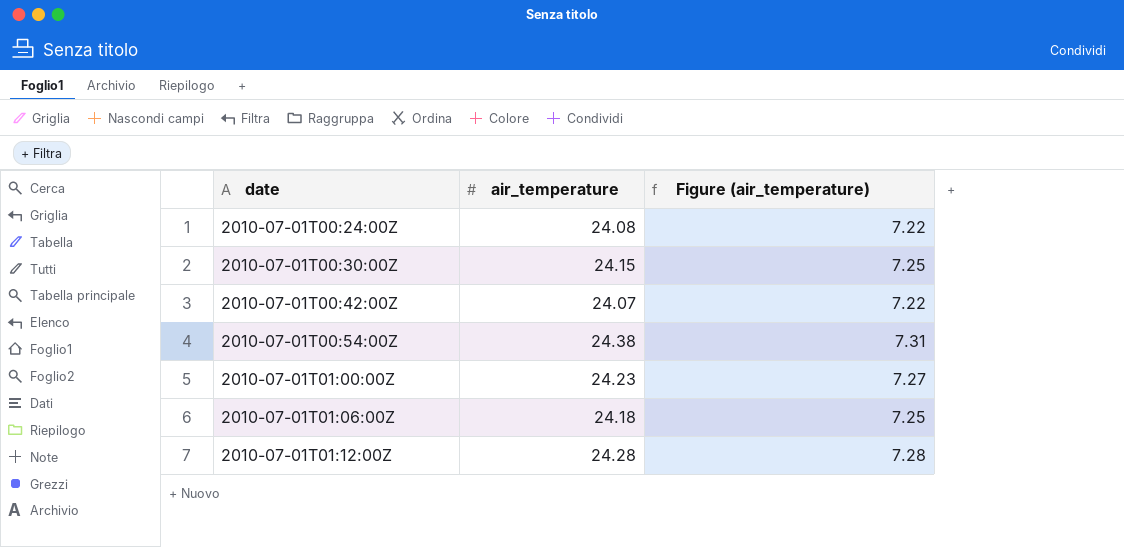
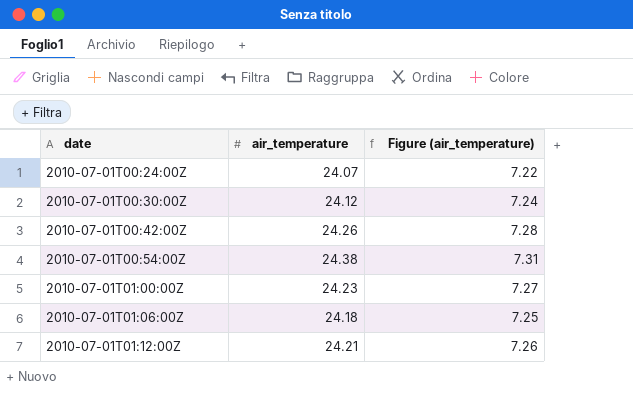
2010-07-01T00:24:00Z | air_temperature: 24.08 -> 24.07
2010-07-01T00:30:00Z | air_temperature: 24.15 -> 24.12
2010-07-01T00:30:00Z | Figure (air_temperature): 7.25 -> 7.24
2010-07-01T00:42:00Z | air_temperature: 24.07 -> 24.26
2010-07-01T00:42:00Z | Figure (air_temperature): 7.22 -> 7.28
2010-07-01T01:12:00Z | air_temperature: 24.28 -> 24.21
2010-07-01T01:12:00Z | Figure (air_temperature): 7.28 -> 7.26

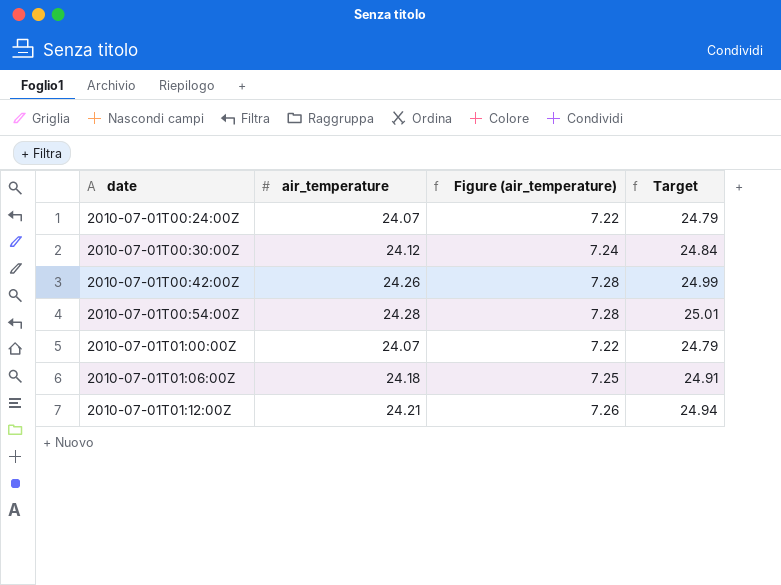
column Target | formula: none -> [air_temperature] * 1.03
2010-07-01T00:54:00Z | air_temperature: 24.38 -> 24.28
2010-07-01T00:54:00Z | Figure (air_temperature): 7.31 -> 7.28
2010-07-01T01:00:00Z | air_temperature: 24.23 -> 24.07
2010-07-01T01:00:00Z | Figure (air_temperature): 7.27 -> 7.22

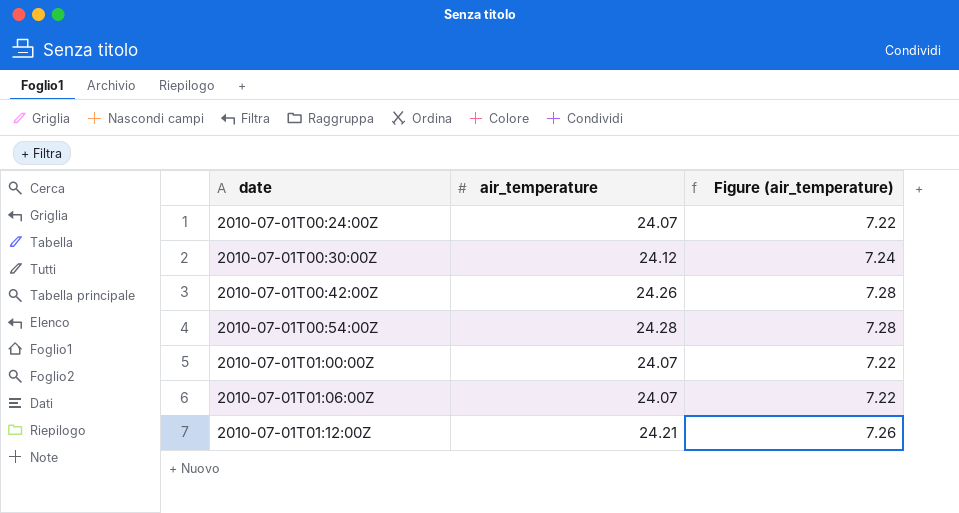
column Target | formula: [air_temperature] * 1.03 -> none
2010-07-01T01:06:00Z | air_temperature: 24.18 -> 24.07
2010-07-01T01:06:00Z | Figure (air_temperature): 7.25 -> 7.22

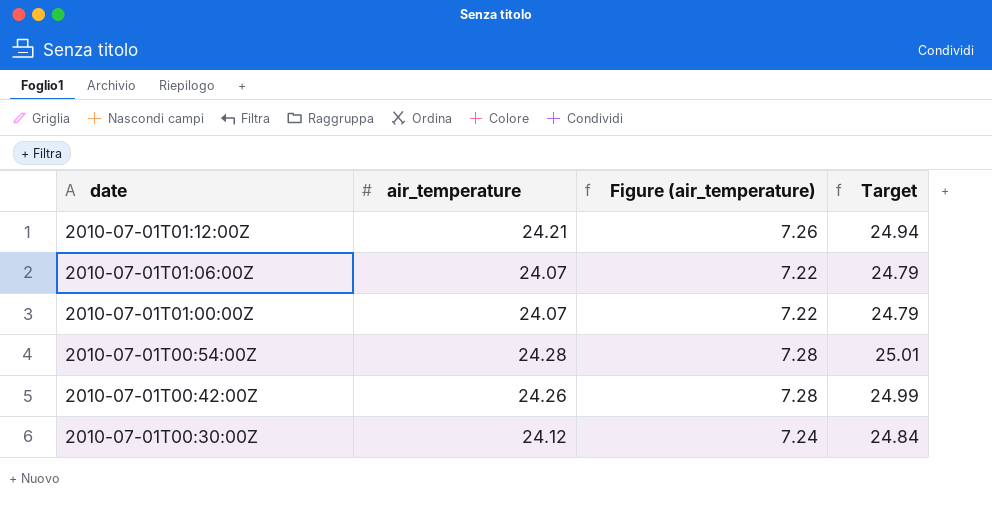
row order: date ascending -> date descending
column Target | formula: none -> [air_temperature] * 1.03
row 2010-07-01T00:24:00Z: 24.07 | 7.22 -> none

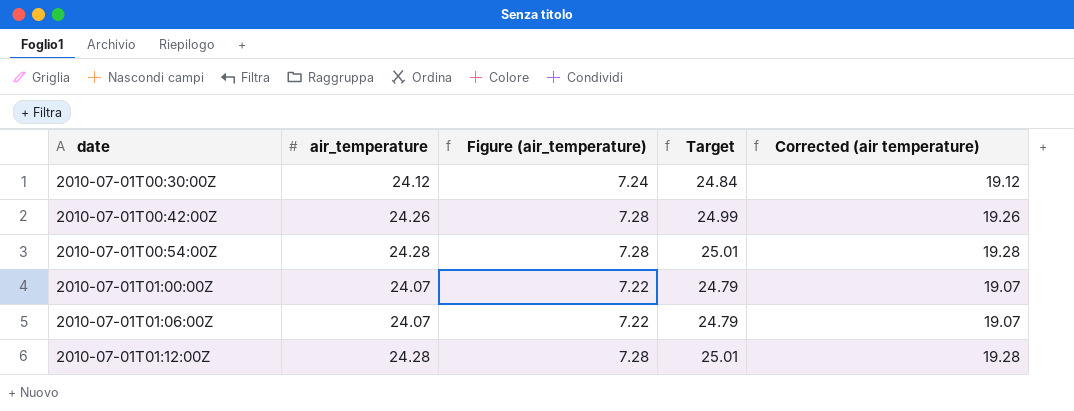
row order: date descending -> date ascending
column Corrected (air temperature) | formula: none -> [air_temperature] - 5
2010-07-01T01:12:00Z | air_temperature: 24.21 -> 24.28
2010-07-01T01:12:00Z | Figure (air_temperature): 7.26 -> 7.28
2010-07-01T01:12:00Z | Target: 24.94 -> 25.01

